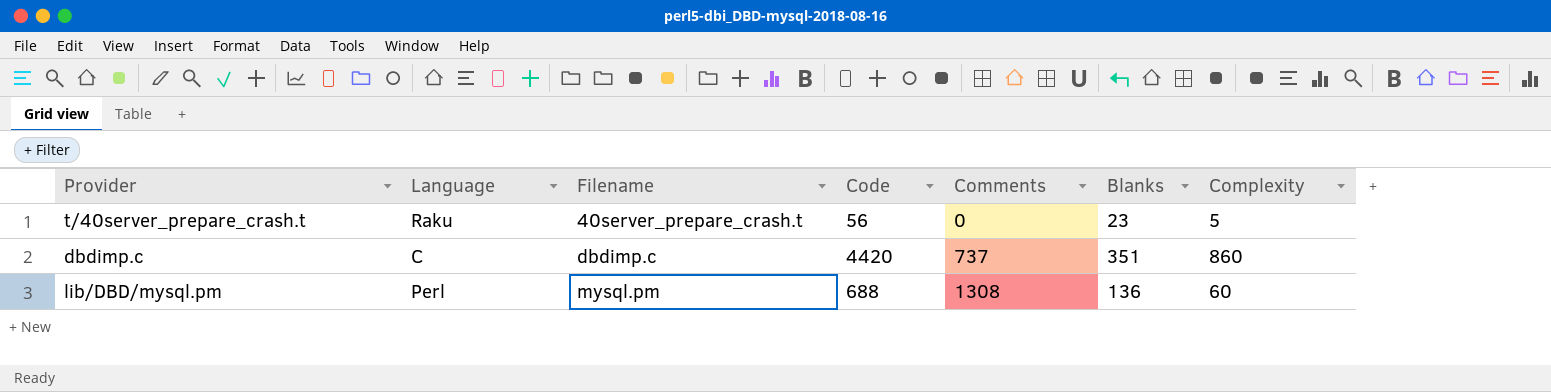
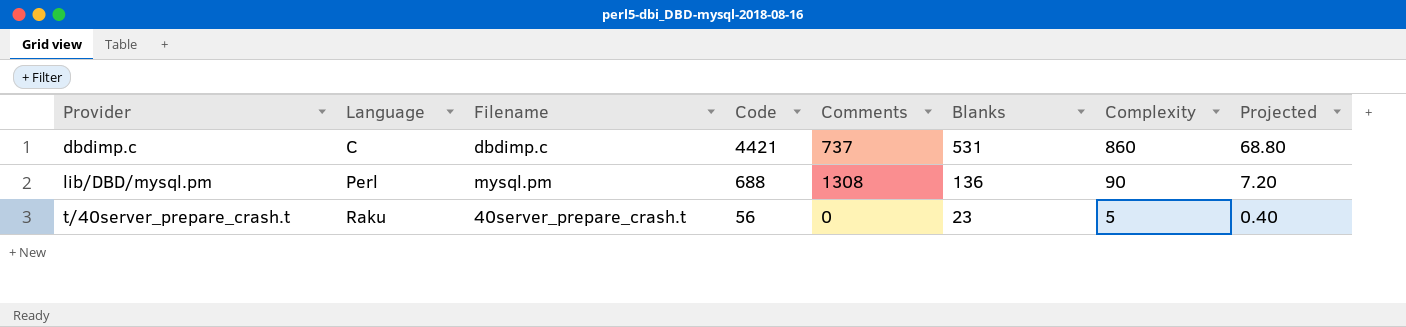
row order: Filename ascending -> Provider ascending
column Projected | formula: none -> [Complexity] * 0.08
dbdimp.c | Code: 4420 -> 4421
dbdimp.c | Blanks: 351 -> 531
lib/DBD/mysql.pm | Complexity: 60 -> 90

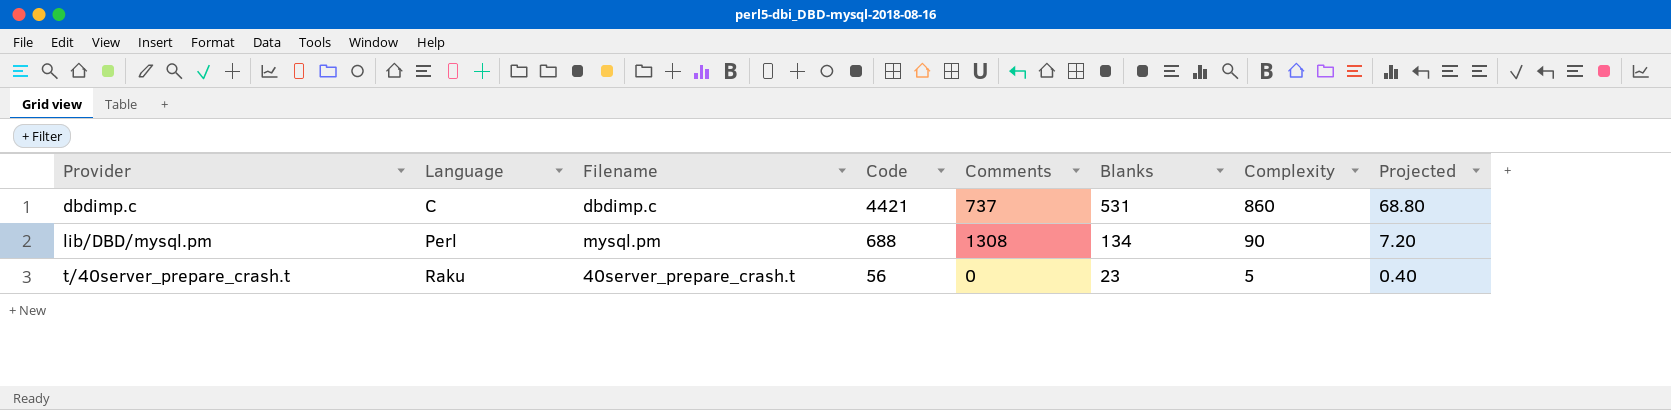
lib/DBD/mysql.pm | Blanks: 136 -> 134

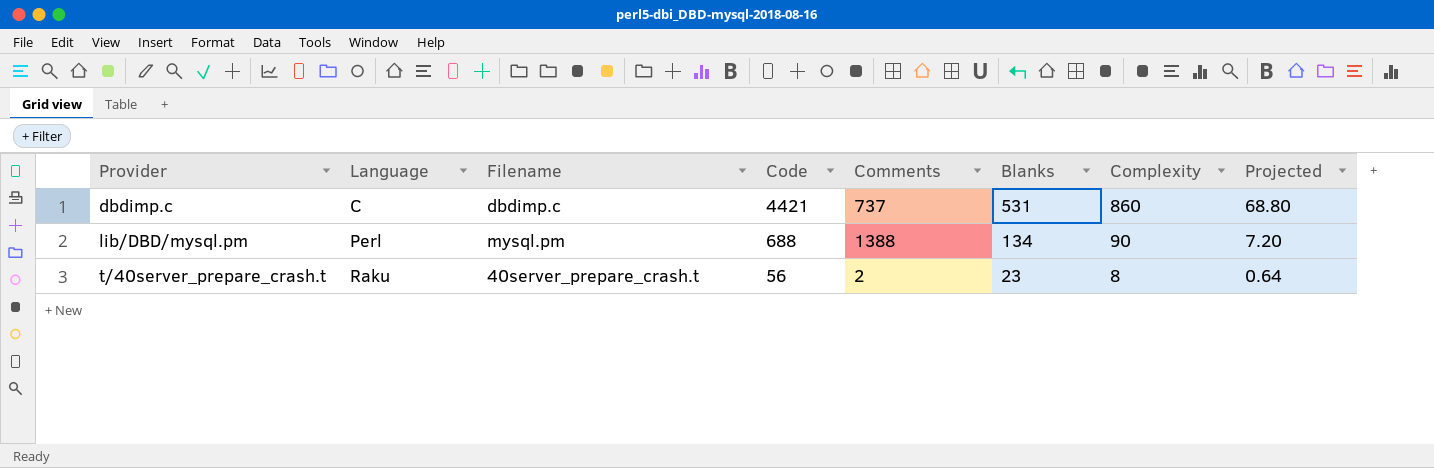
lib/DBD/mysql.pm | Comments: 1308 -> 1388
t/40server_prepare_crash.t | Comments: 0 -> 2
t/40server_prepare_crash.t | Complexity: 5 -> 8
t/40server_prepare_crash.t | Projected: 0.40 -> 0.64

